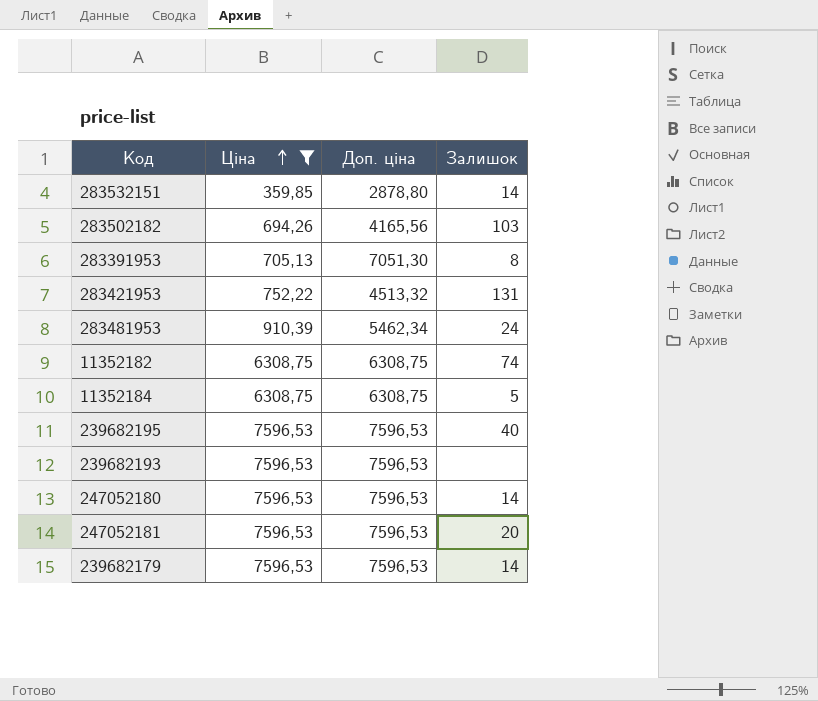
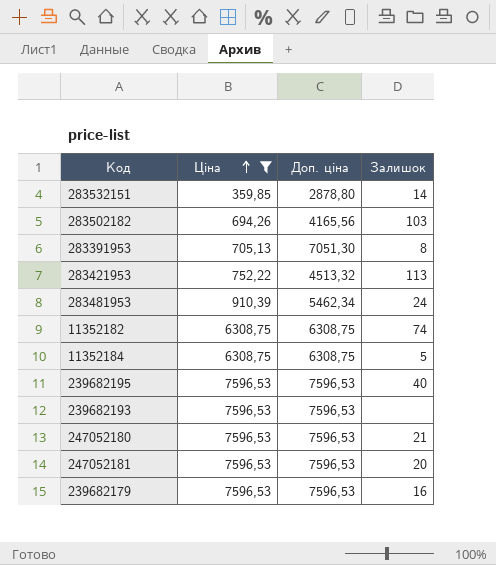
283421953 | Залишок: 131 -> 113
247052180 | Залишок: 14 -> 21
239682179 | Залишок: 14 -> 16

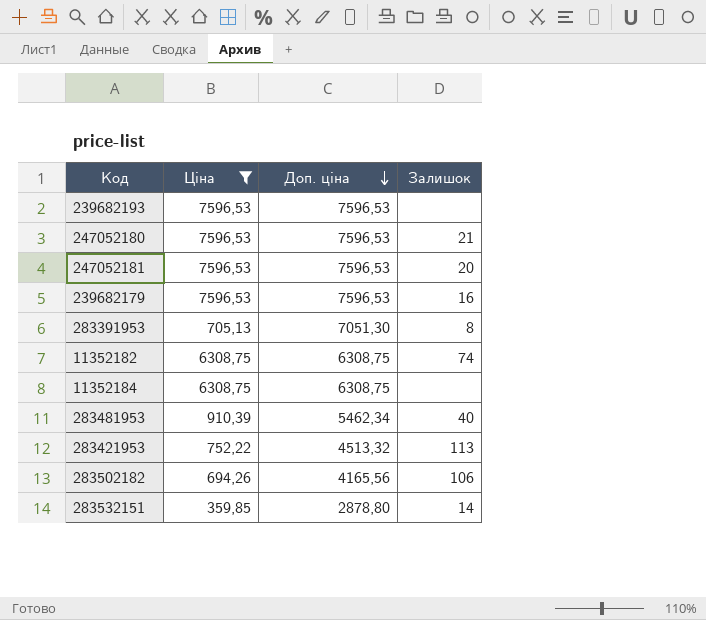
row order: Ціна ascending -> Доп. ціна descending
row 239682195: 7596,53 | 7596,53 | 40 -> none
11352184 | Залишок: 5 -> none
283481953 | Залишок: 24 -> 40
283502182 | Залишок: 103 -> 106

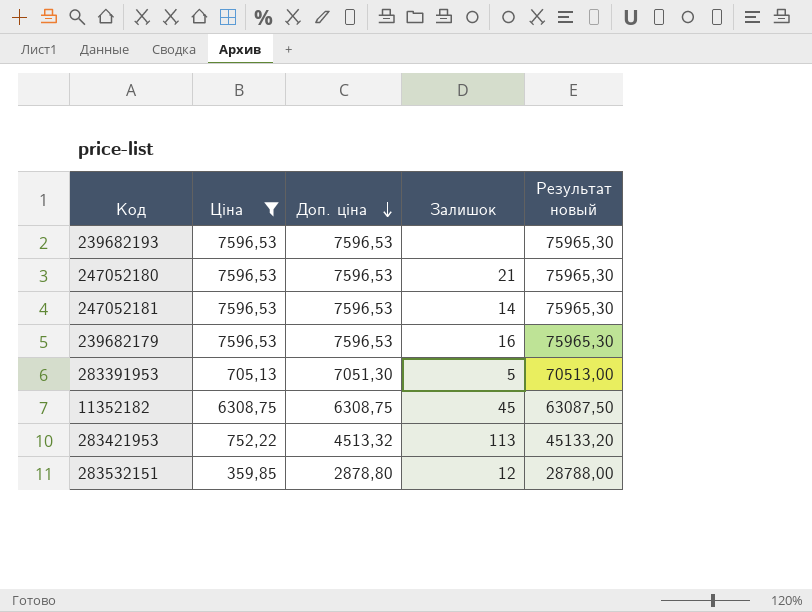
column Результат новый | formula: none -> [Доп. ціна] * 10
row 11352184: 6308,75 | 6308,75 | none -> none
row 283481953: 910,39 | 5462,34 | 40 -> none
row 283502182: 694,26 | 4165,56 | 106 -> none
247052181 | Залишок: 20 -> 14
283391953 | Залишок: 8 -> 5
11352182 | Залишок: 74 -> 45
283532151 | Залишок: 14 -> 12

